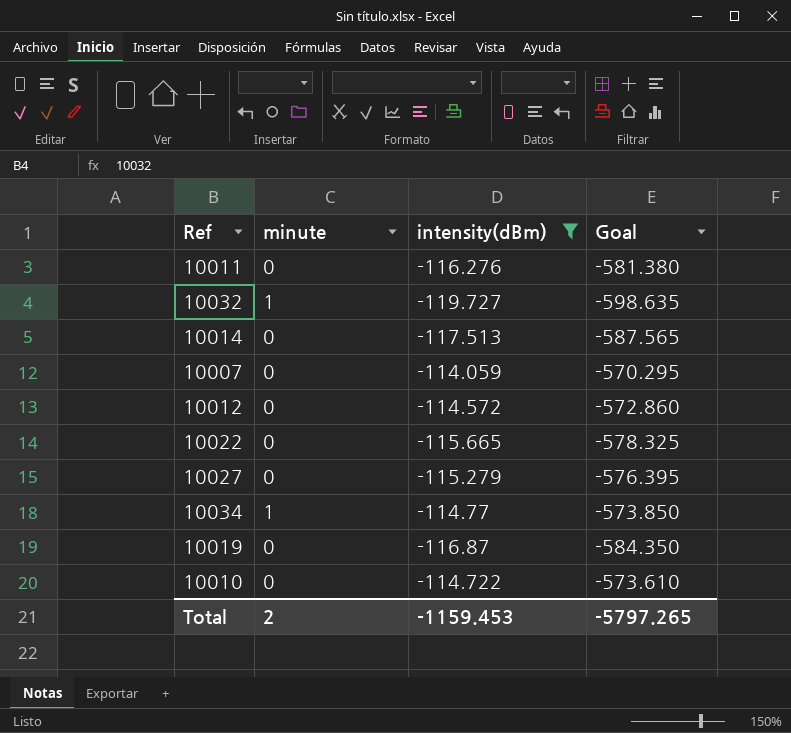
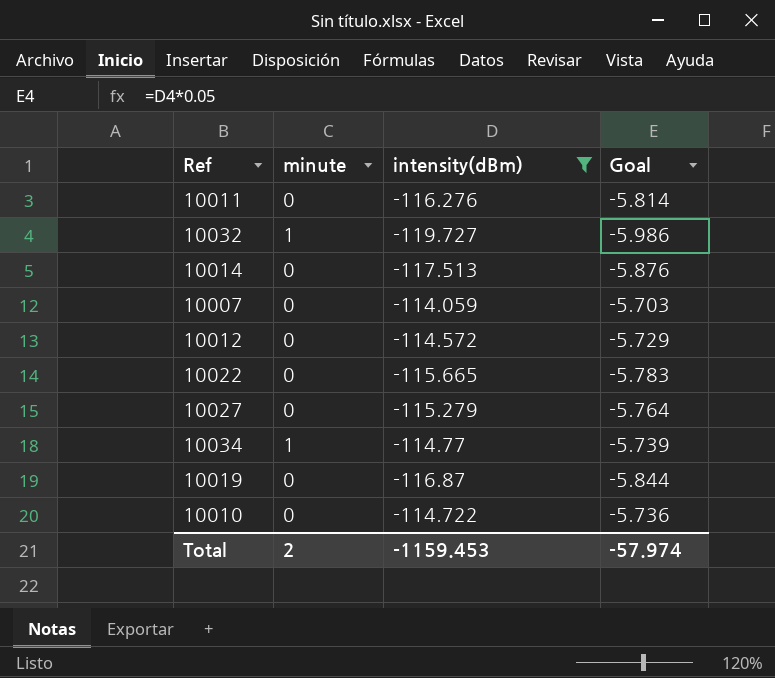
column Goal | formula: [intensity(dBm)] * 5 -> [intensity(dBm)] * 0.05
Total | Goal: -5797.265 -> -57.974

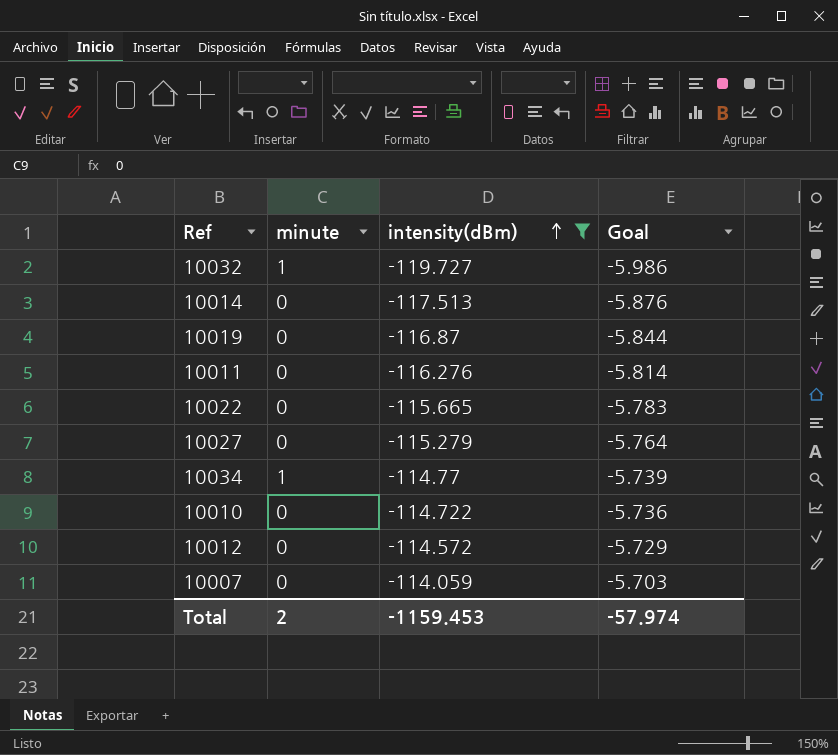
row order: none -> intensity(dBm) ascending

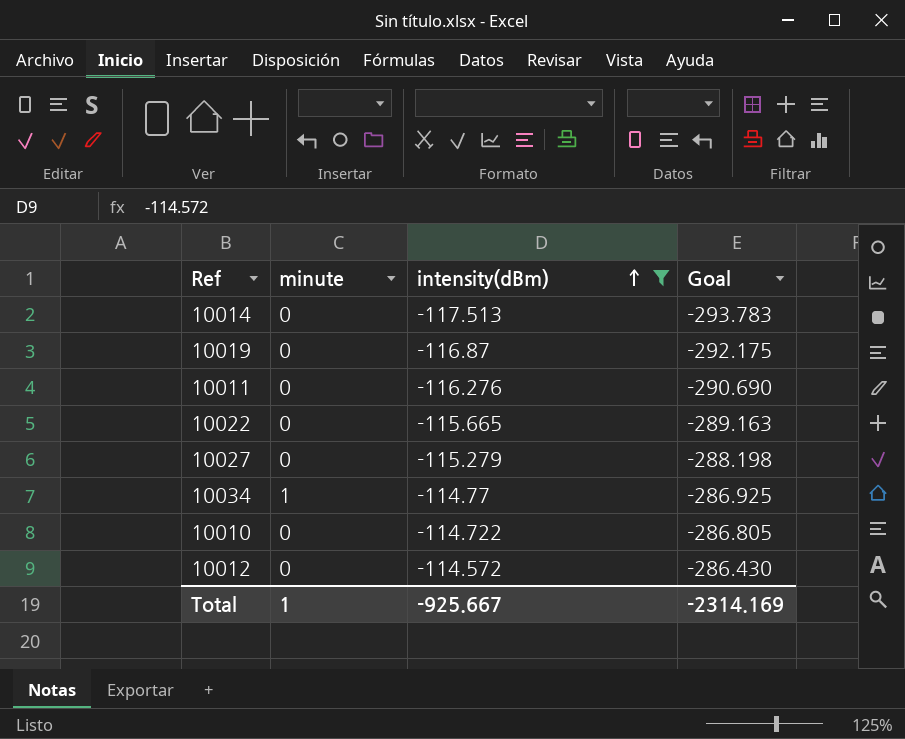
column Goal | formula: [intensity(dBm)] * 0.05 -> [intensity(dBm)] * 2.5
row 10032: 1 | -119.727 | -5.986 -> none
row 10007: 0 | -114.059 | -5.703 -> none
Total | minute: 2 -> 1
Total | intensity(dBm): -1159.453 -> -925.667
Total | Goal: -57.974 -> -2314.169

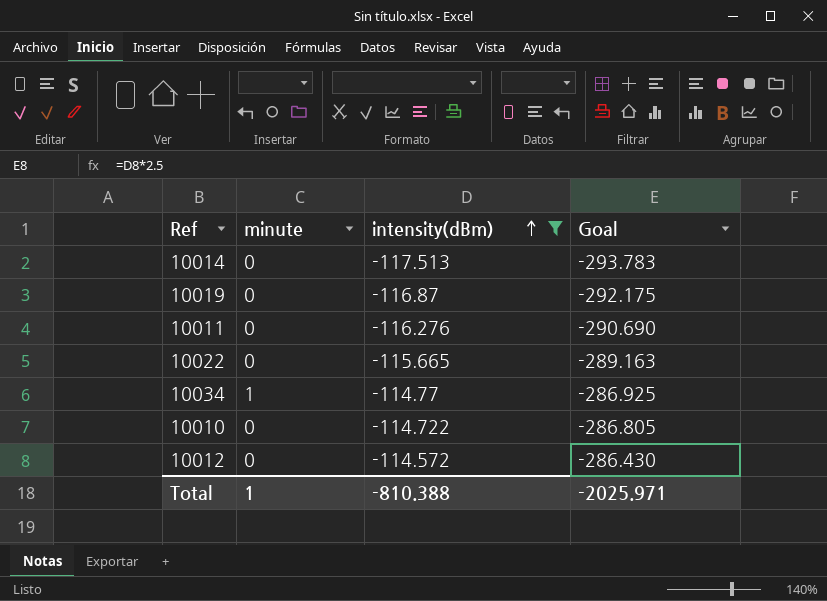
row 10027: 0 | -115.279 | -288.198 -> none
Total | intensity(dBm): -925.667 -> -810.388
Total | Goal: -2314.169 -> -2025.971

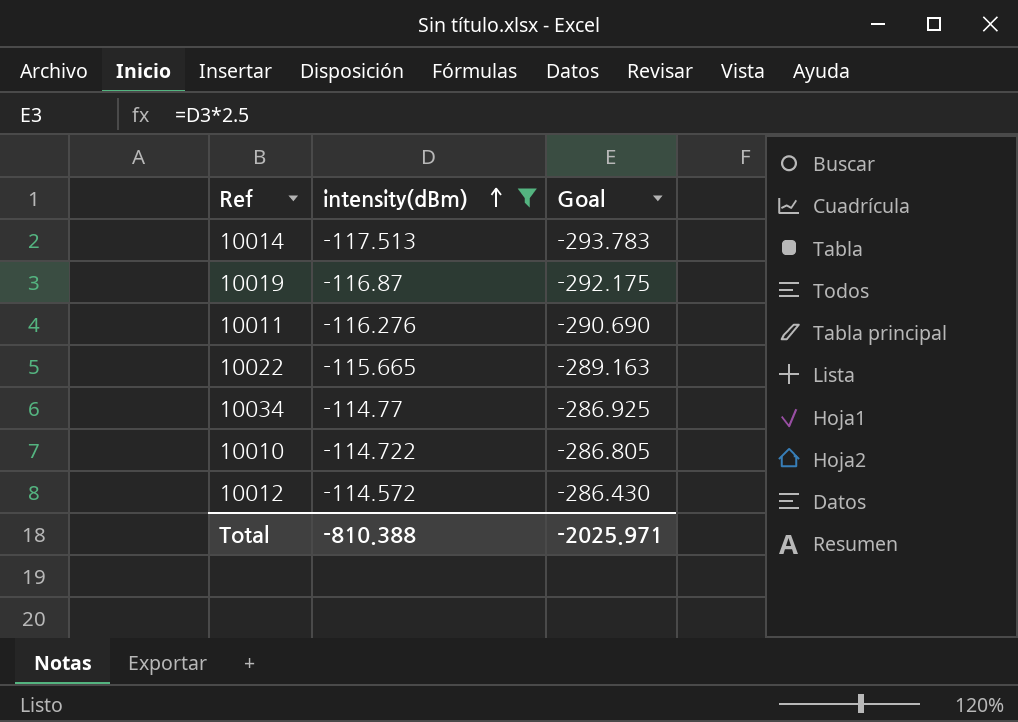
column minute | position: 2 -> none

